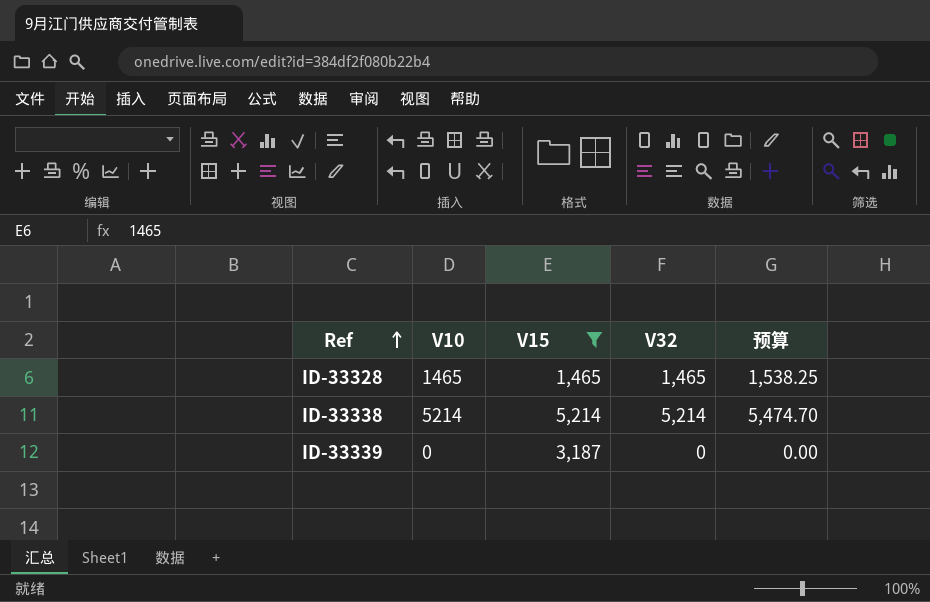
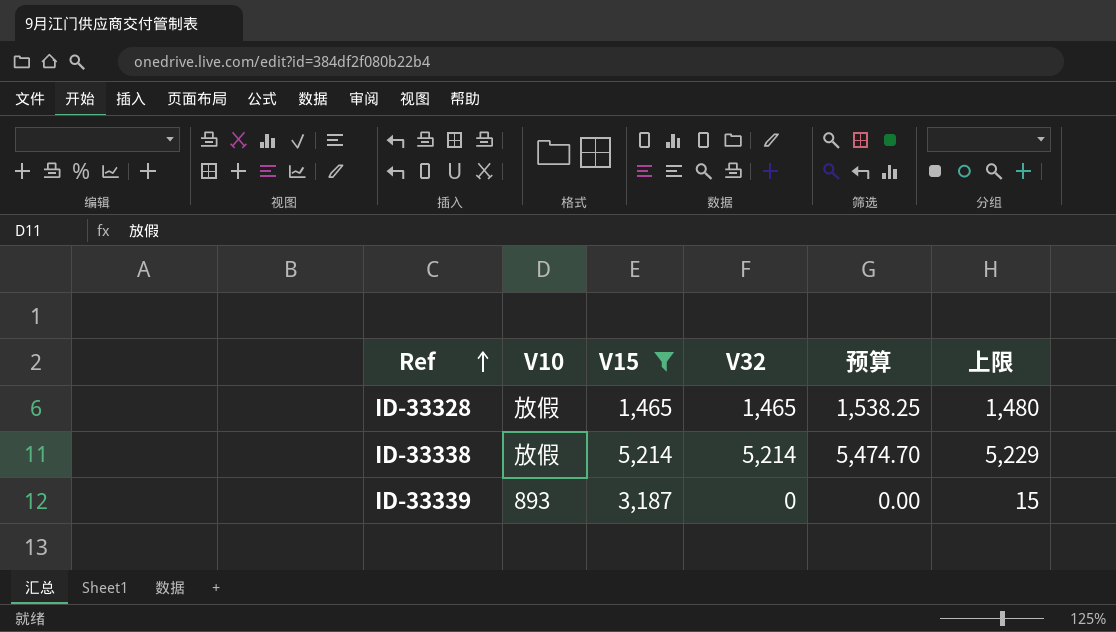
column 上限 | formula: none -> [V32] + 15
ID-33328 | V10: 1465 -> 放假
ID-33338 | V10: 5214 -> 放假
ID-33339 | V10: 0 -> 893

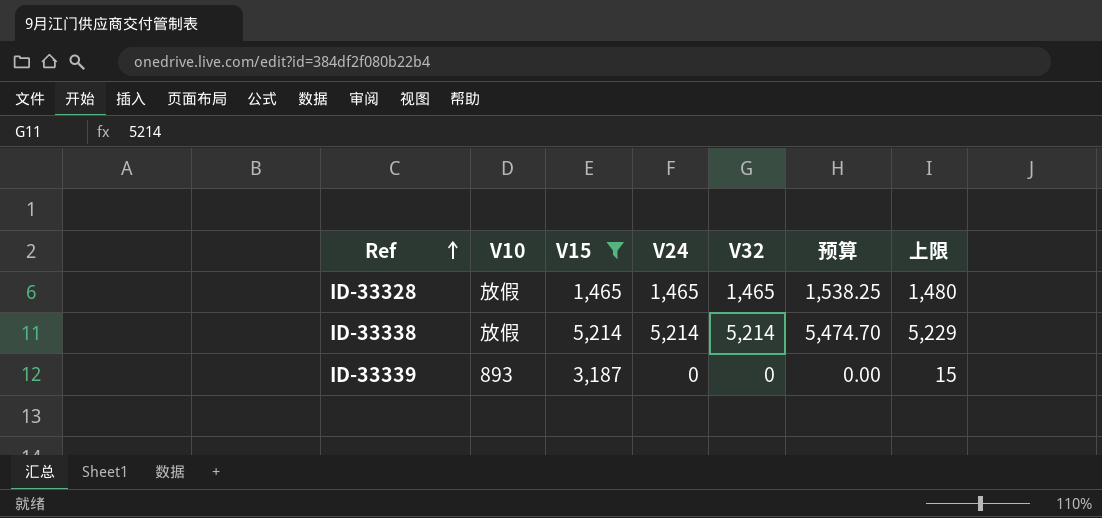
column V24 | position: none -> 4

